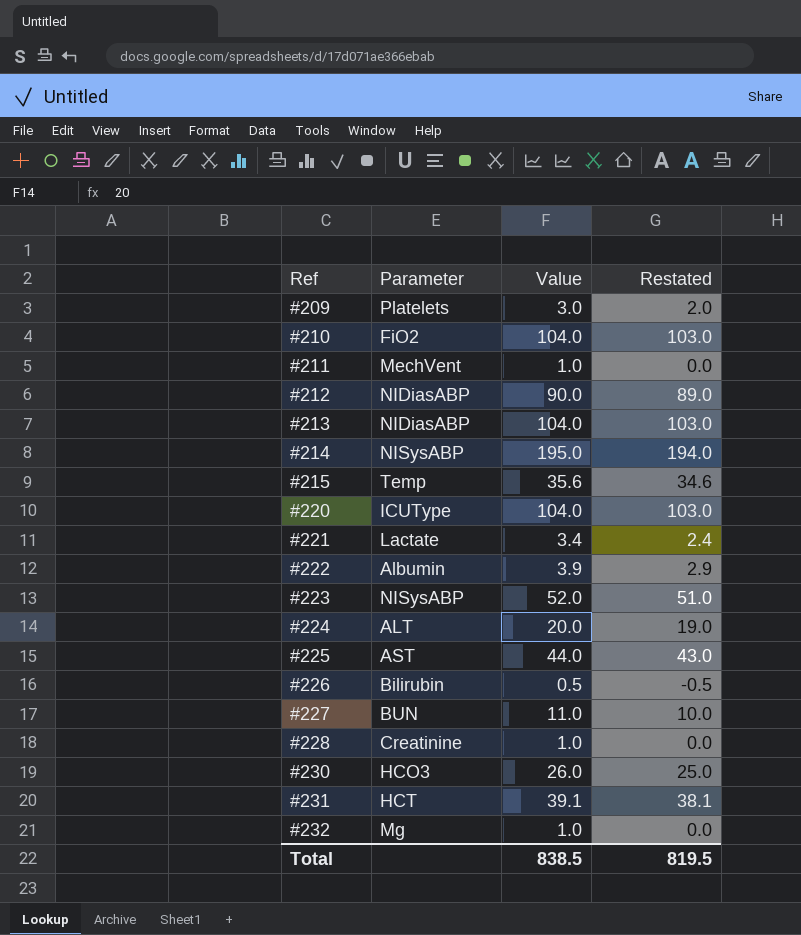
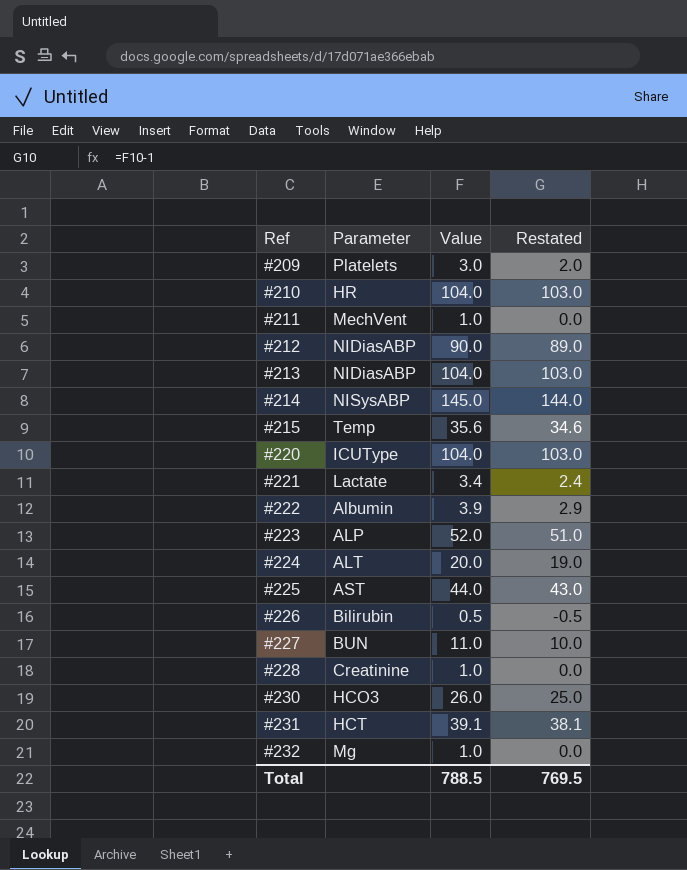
#210 | Parameter: FiO2 -> HR
#214 | Value: 195.0 -> 145.0
#214 | Restated: 194.0 -> 144.0
#223 | Parameter: NISysABP -> ALP
Total | Value: 838.5 -> 788.5
Total | Restated: 819.5 -> 769.5

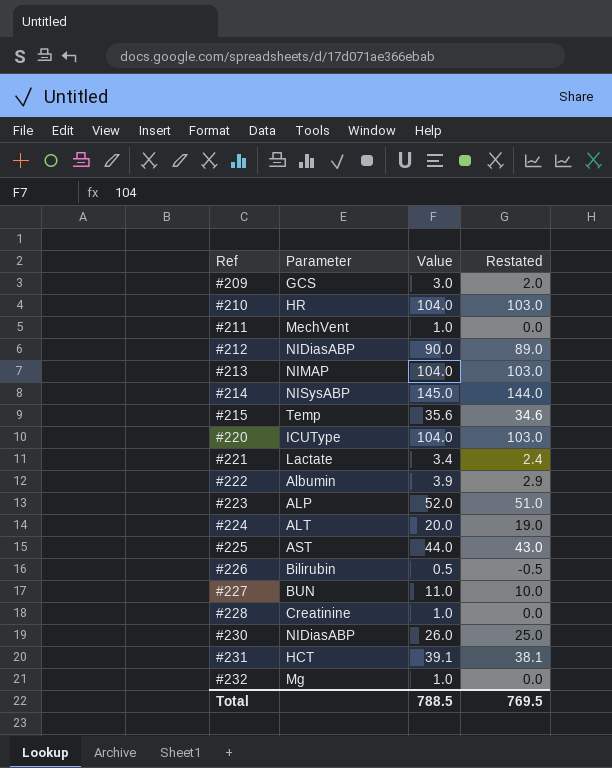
#209 | Parameter: Platelets -> GCS
#213 | Parameter: NIDiasABP -> NIMAP
#230 | Parameter: HCO3 -> NIDiasABP

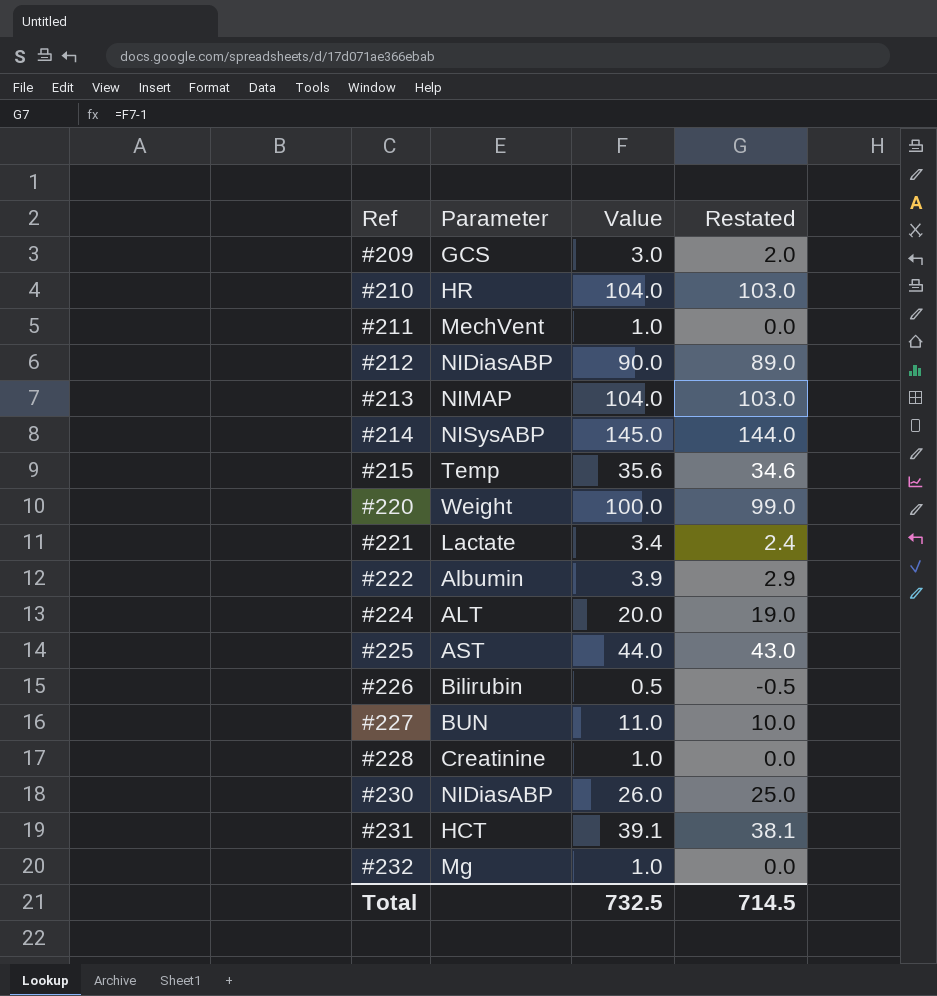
row #223: ALP | 52.0 | 51.0 -> none
#220 | Parameter: ICUType -> Weight
#220 | Value: 104.0 -> 100.0
#220 | Restated: 103.0 -> 99.0
Total | Value: 788.5 -> 732.5
Total | Restated: 769.5 -> 714.5

